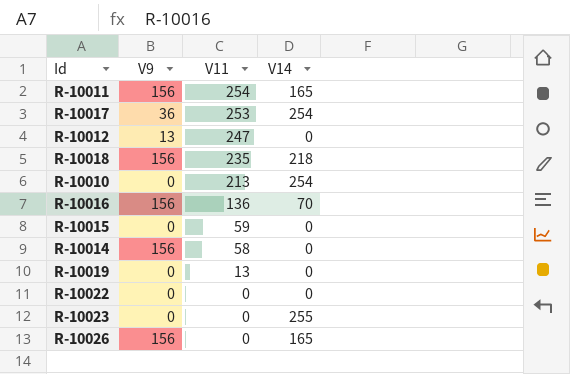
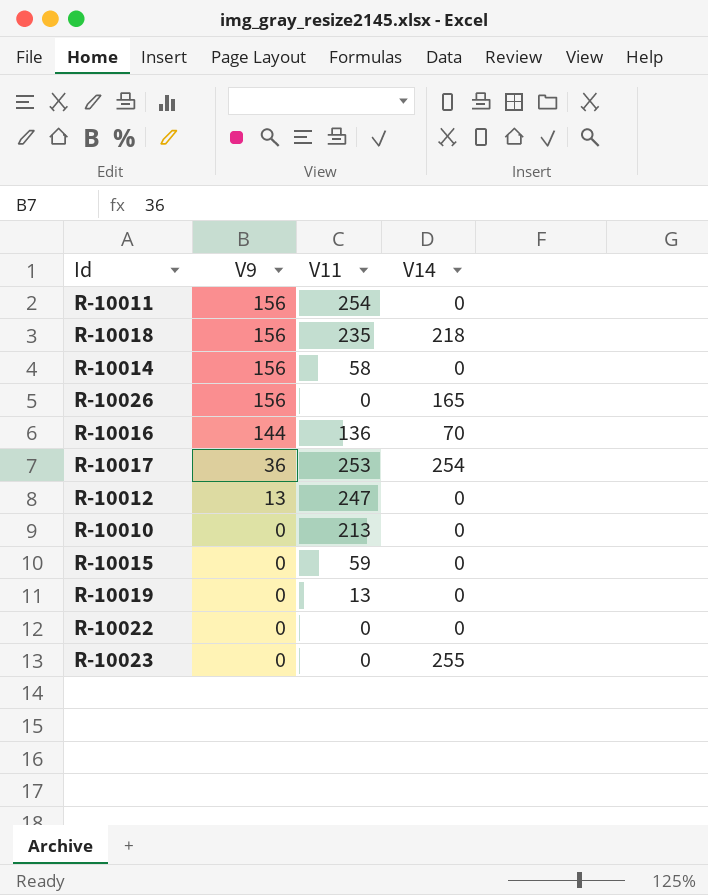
row order: V11 descending -> V9 descending
R-10011 | V14: 165 -> 0
R-10016 | V9: 156 -> 144
R-10010 | V14: 254 -> 0

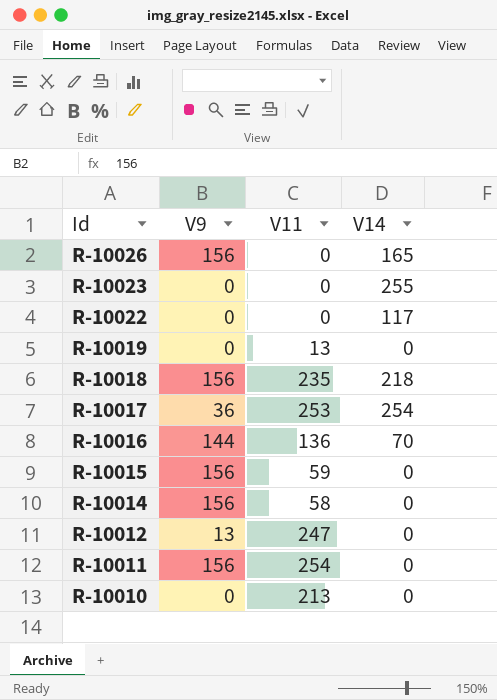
row order: V9 descending -> Id descending
R-10022 | V14: 0 -> 117
R-10015 | V9: 0 -> 156

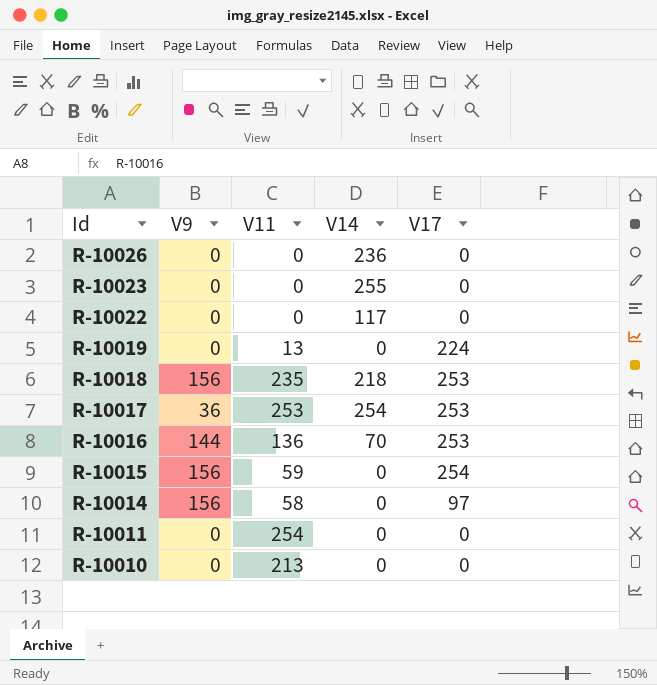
column V17 | position: none -> 5
row R-10012: 13 | 247 | 0 -> none
R-10026 | V9: 156 -> 0
R-10026 | V14: 165 -> 236
R-10011 | V9: 156 -> 0

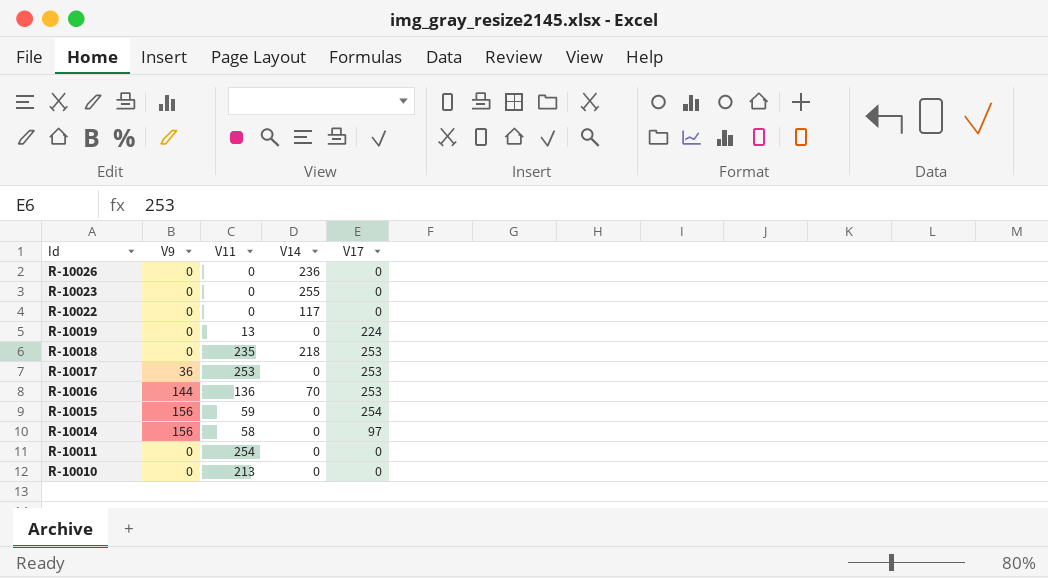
R-10018 | V9: 156 -> 0
R-10017 | V14: 254 -> 0

